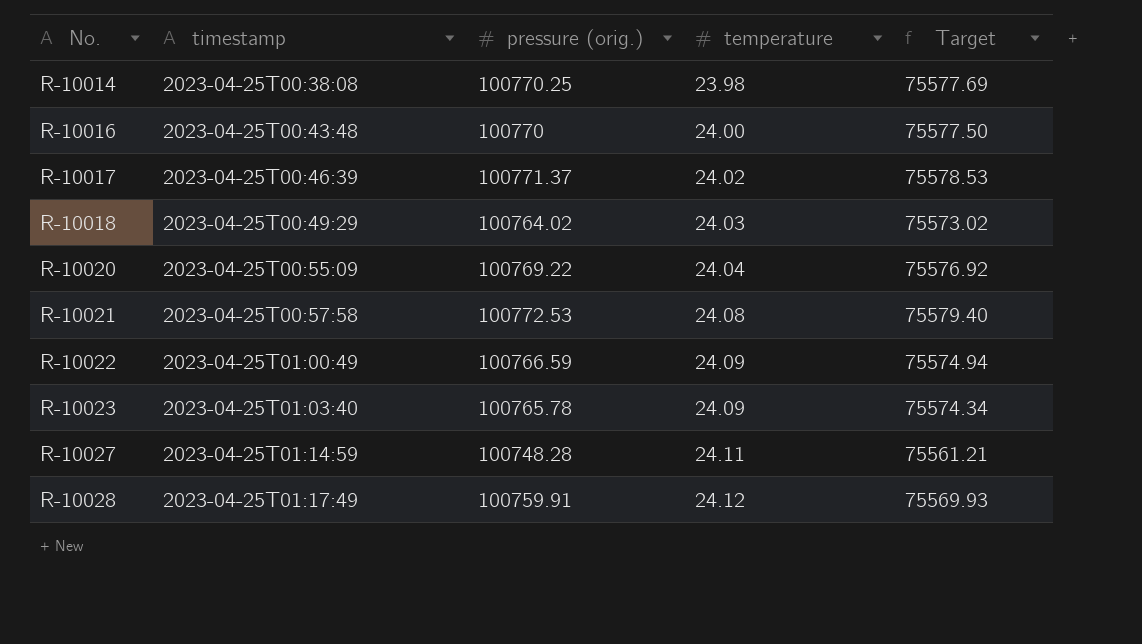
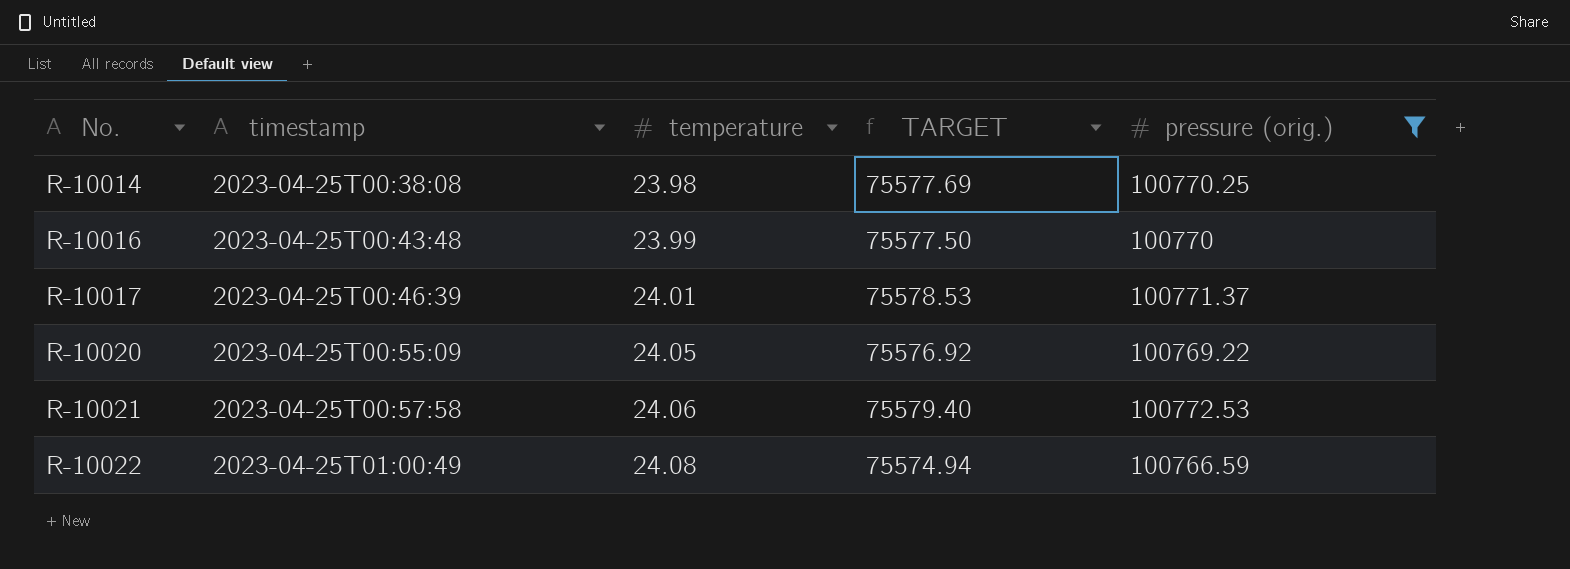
filter: none -> pressure (orig.) >= 100766.59
column name: Target -> TARGET
column pressure (orig.) | position: 3 -> 5
R-10016 | temperature: 24.00 -> 23.99
R-10017 | temperature: 24.02 -> 24.01
R-10020 | temperature: 24.04 -> 24.05
R-10021 | temperature: 24.08 -> 24.06
R-10022 | temperature: 24.09 -> 24.08

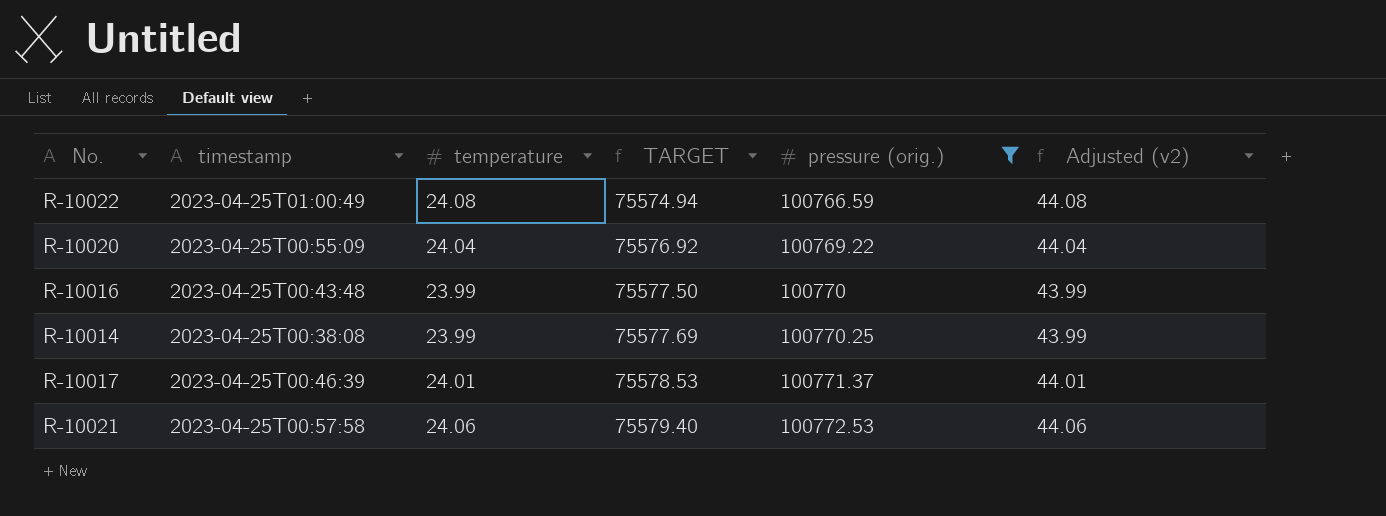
row order: No. ascending -> TARGET ascending
column Adjusted (v2) | formula: none -> [temperature] + 20
R-10020 | temperature: 24.05 -> 24.04
R-10014 | temperature: 23.98 -> 23.99

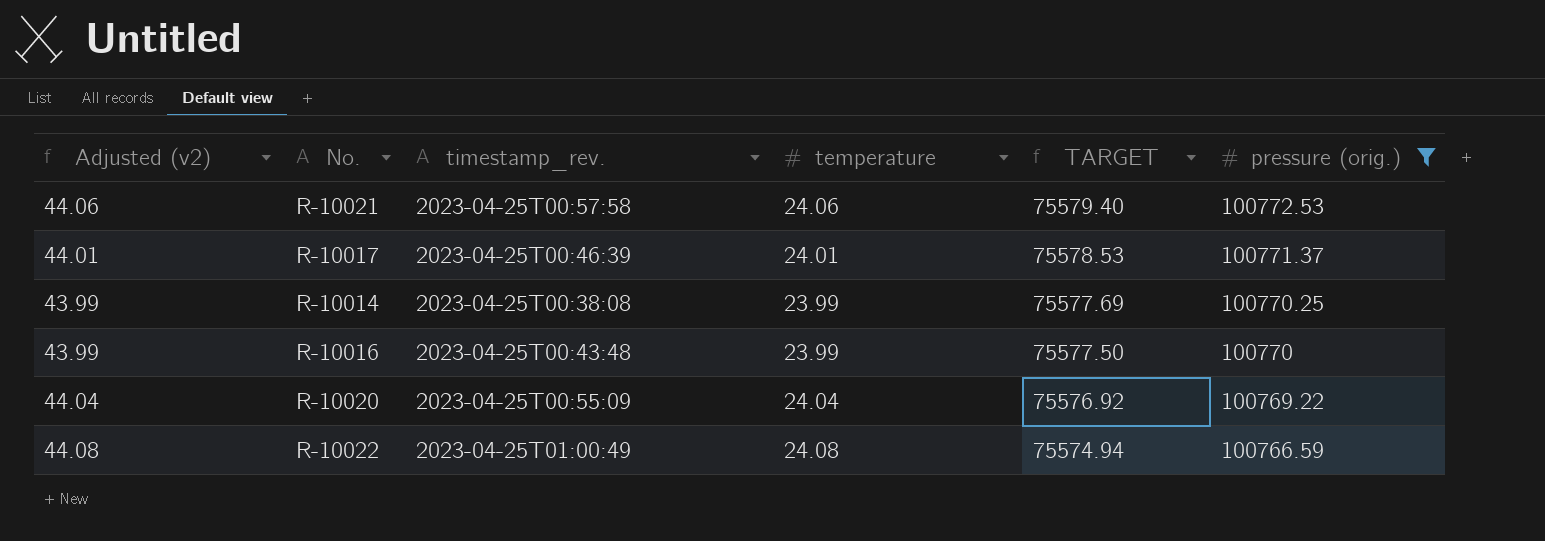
row order: TARGET ascending -> TARGET descending
column Adjusted (v2) | position: 6 -> 1
column name: timestamp -> timestamp_rev.

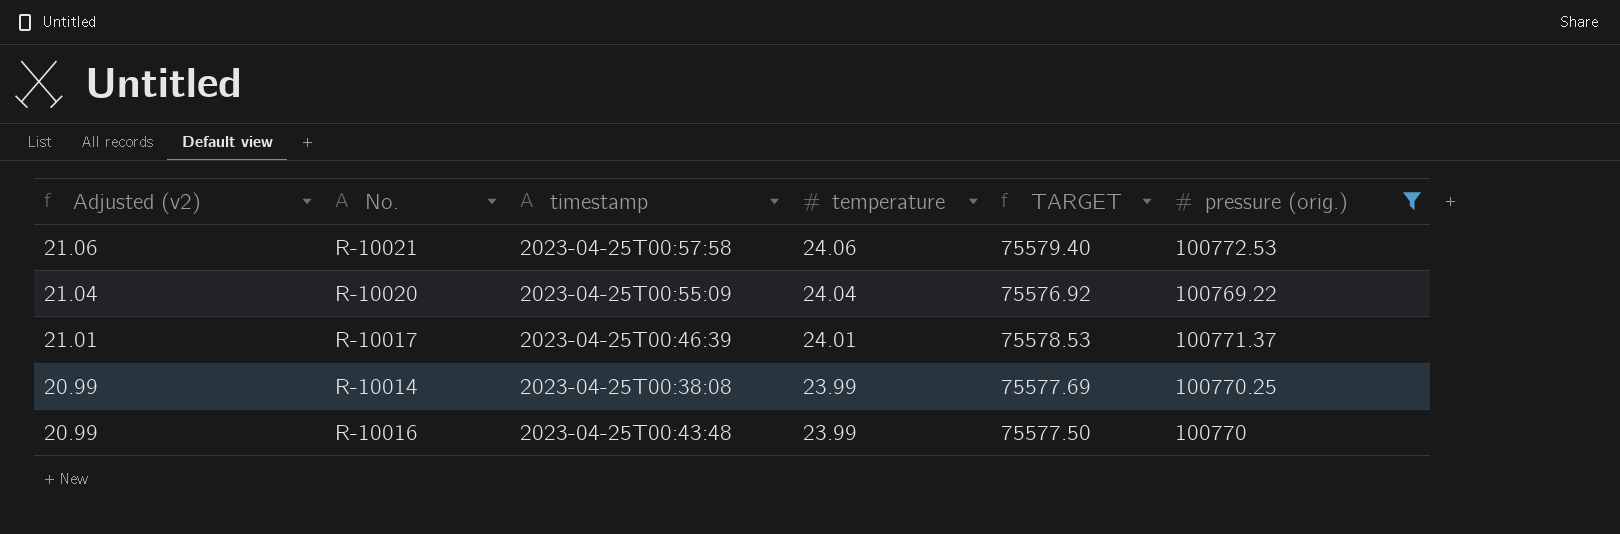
row order: TARGET descending -> Adjusted (v2) descending
column Adjusted (v2) | formula: [temperature] + 20 -> [temperature] - 3
column name: timestamp_rev. -> timestamp
row R-10022: 44.08 | 2023-04-25T01:00:49 | 24.08 | 75574.94 | 100766.59 -> none

